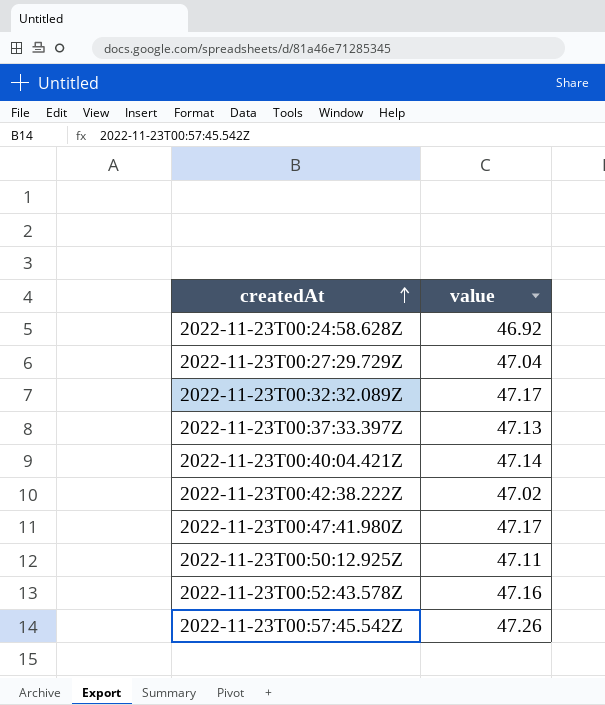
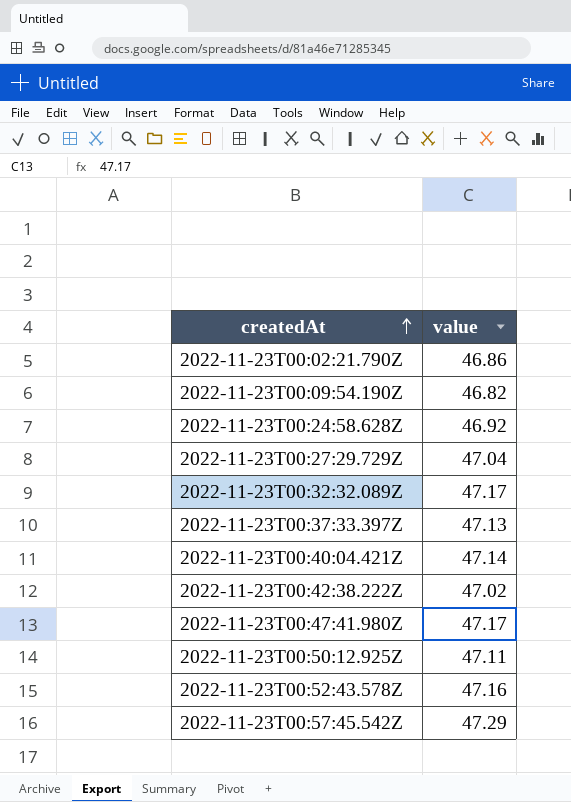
row 2022-11-23T00:02:21.790Z: none -> 46.86
row 2022-11-23T00:09:54.190Z: none -> 46.82
2022-11-23T00:57:45.542Z | value: 47.26 -> 47.29

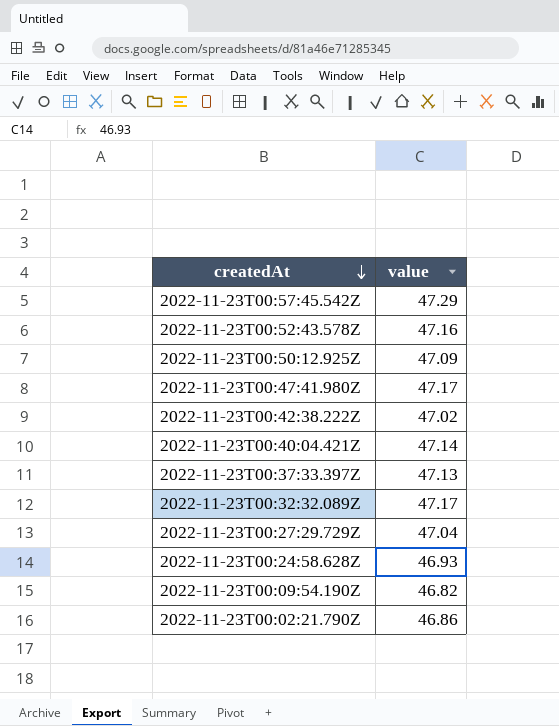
row order: createdAt ascending -> createdAt descending
2022-11-23T00:50:12.925Z | value: 47.11 -> 47.09
2022-11-23T00:24:58.628Z | value: 46.92 -> 46.93

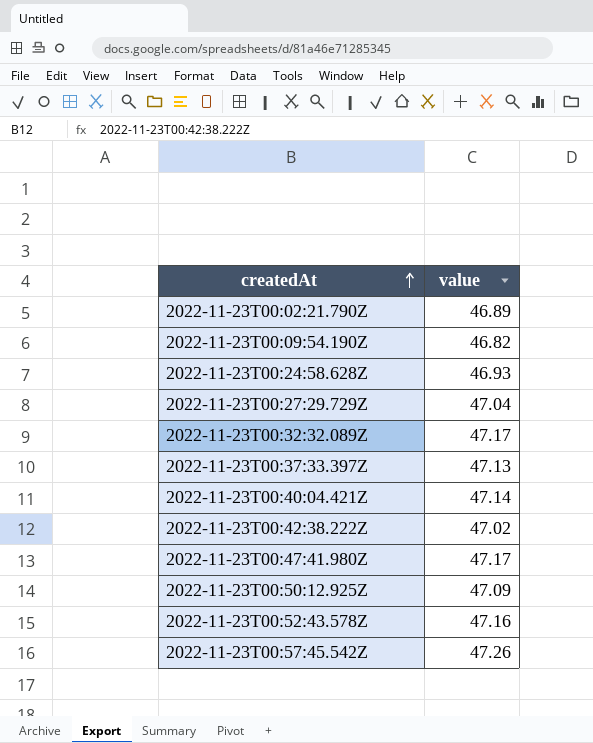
row order: createdAt descending -> createdAt ascending
2022-11-23T00:02:21.790Z | value: 46.86 -> 46.89
2022-11-23T00:57:45.542Z | value: 47.29 -> 47.26

